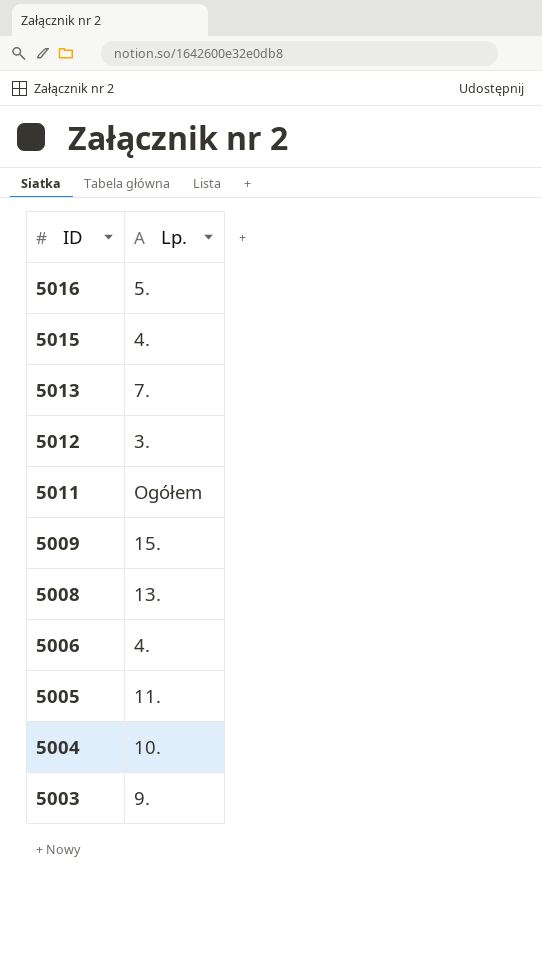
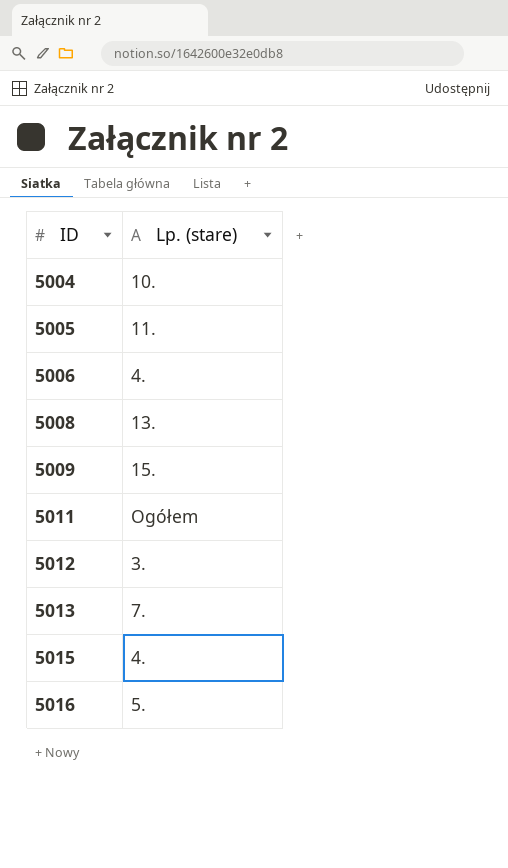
row order: ID descending -> ID ascending
column name: Lp. -> Lp. (stare)
row 5003: 9. -> none

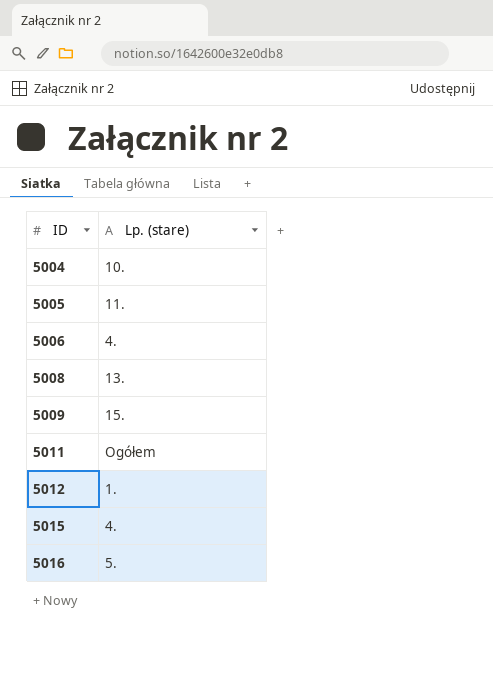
row 5013: 7. -> none
5012 | Lp. (stare): 3. -> 1.

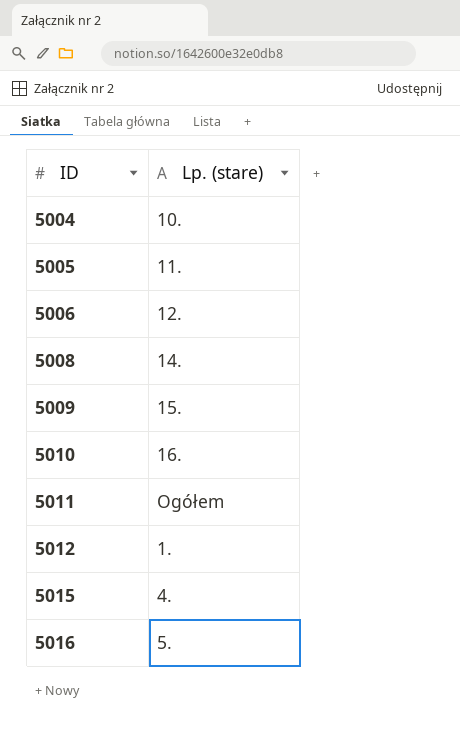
5006 | Lp. (stare): 4. -> 12.
5008 | Lp. (stare): 13. -> 14.
row 5010: none -> 16.

